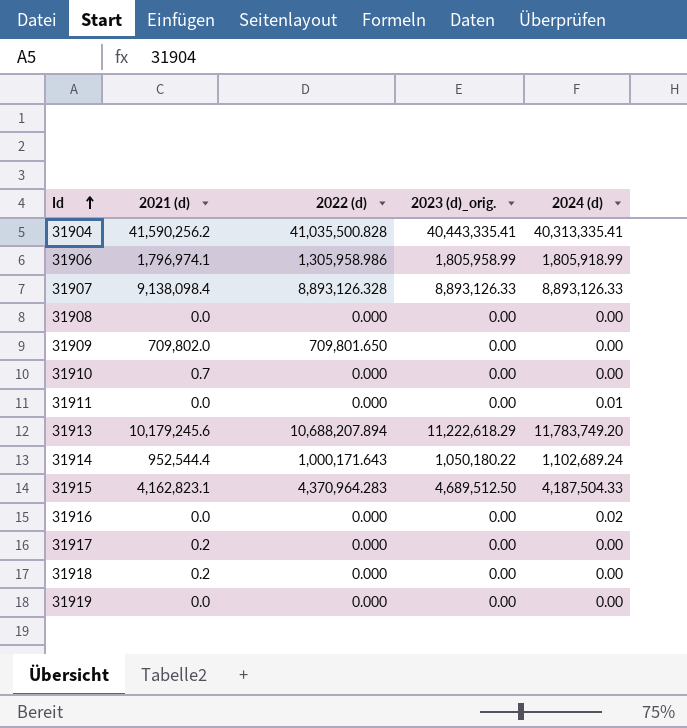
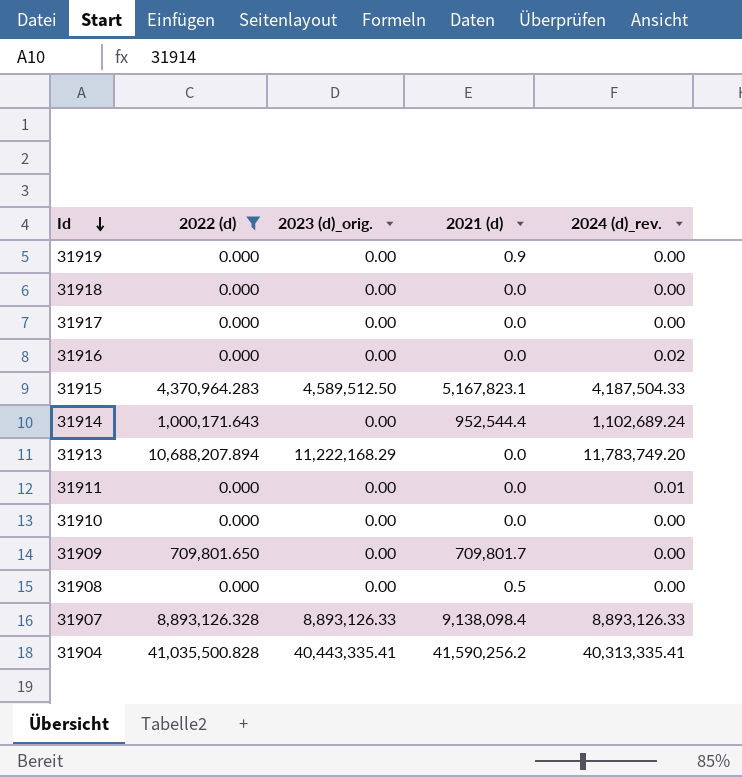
filter: none -> 2022 (d) != 1,305,958.986
row order: Id ascending -> Id descending
column 2021 (d) | position: 2 -> 4
column name: 2024 (d) -> 2024 (d)_rev.
31919 | 2021 (d): 0.0 -> 0.9
31918 | 2021 (d): 0.2 -> 0.0
31917 | 2021 (d): 0.2 -> 0.0
31915 | 2023 (d)_orig.: 4,689,512.50 -> 4,589,512.50
31915 | 2021 (d): 4,162,823.1 -> 5,167,823.1
31914 | 2023 (d)_orig.: 1,050,180.22 -> 0.00
31913 | 2023 (d)_orig.: 11,222,618.29 -> 11,222,168.29
31913 | 2021 (d): 10,179,245.6 -> 0.0
31910 | 2021 (d): 0.7 -> 0.0
31909 | 2021 (d): 709,802.0 -> 709,801.7
31908 | 2021 (d): 0.0 -> 0.5

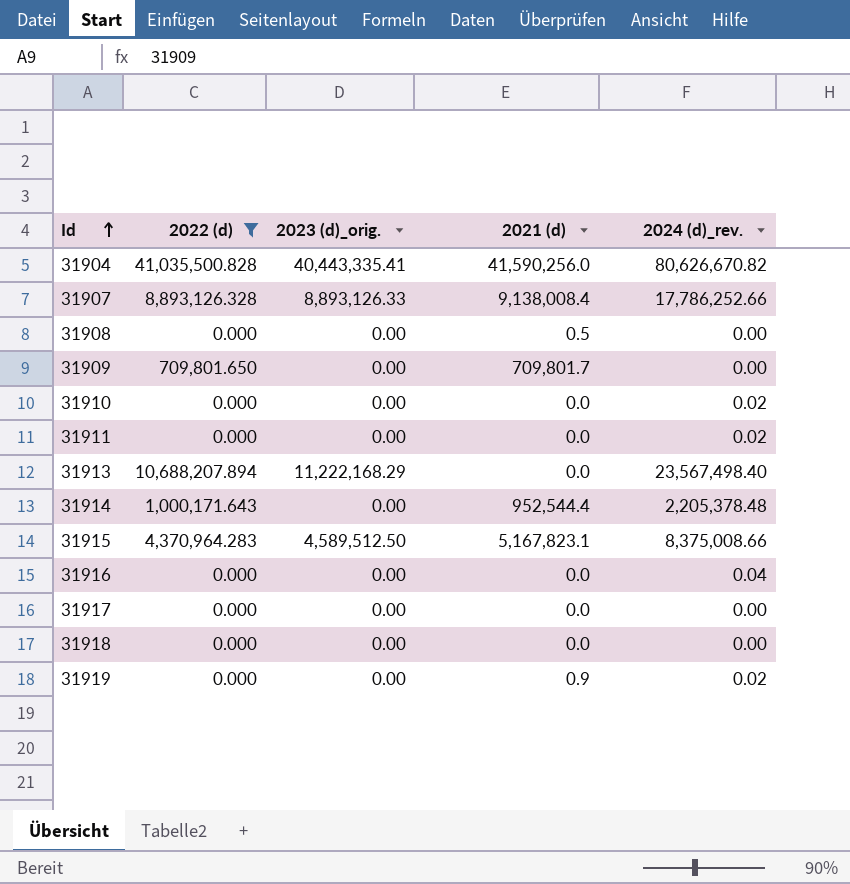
row order: Id descending -> Id ascending
31904 | 2021 (d): 41,590,256.2 -> 41,590,256.0
31904 | 2024 (d)_rev.: 40,313,335.41 -> 80,626,670.82
31907 | 2021 (d): 9,138,098.4 -> 9,138,008.4
31907 | 2024 (d)_rev.: 8,893,126.33 -> 17,786,252.66
31910 | 2024 (d)_rev.: 0.00 -> 0.02
31911 | 2024 (d)_rev.: 0.01 -> 0.02
31913 | 2024 (d)_rev.: 11,783,749.20 -> 23,567,498.40
31914 | 2024 (d)_rev.: 1,102,689.24 -> 2,205,378.48
31915 | 2024 (d)_rev.: 4,187,504.33 -> 8,375,008.66
31916 | 2024 (d)_rev.: 0.02 -> 0.04
31919 | 2024 (d)_rev.: 0.00 -> 0.02

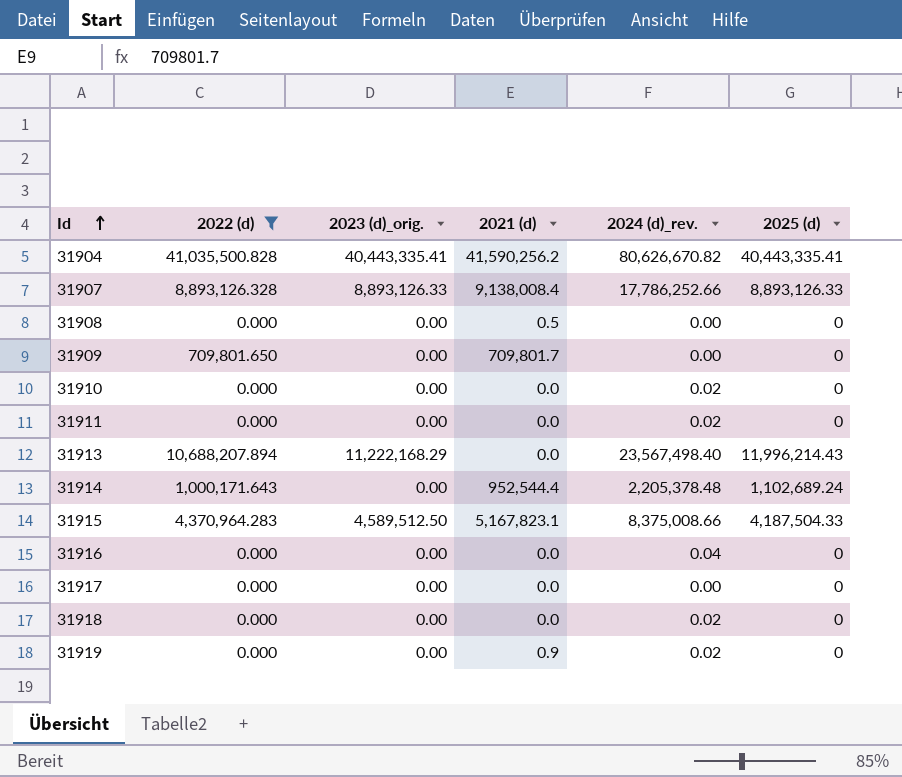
column 2025 (d) | position: none -> 6
31904 | 2021 (d): 41,590,256.0 -> 41,590,256.2
31918 | 2024 (d)_rev.: 0.00 -> 0.02

